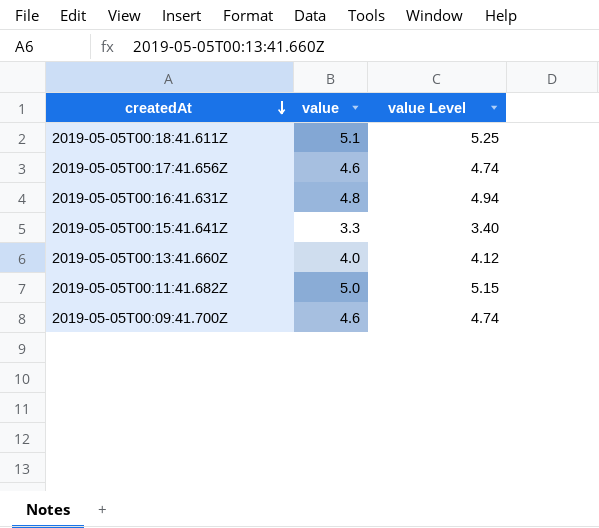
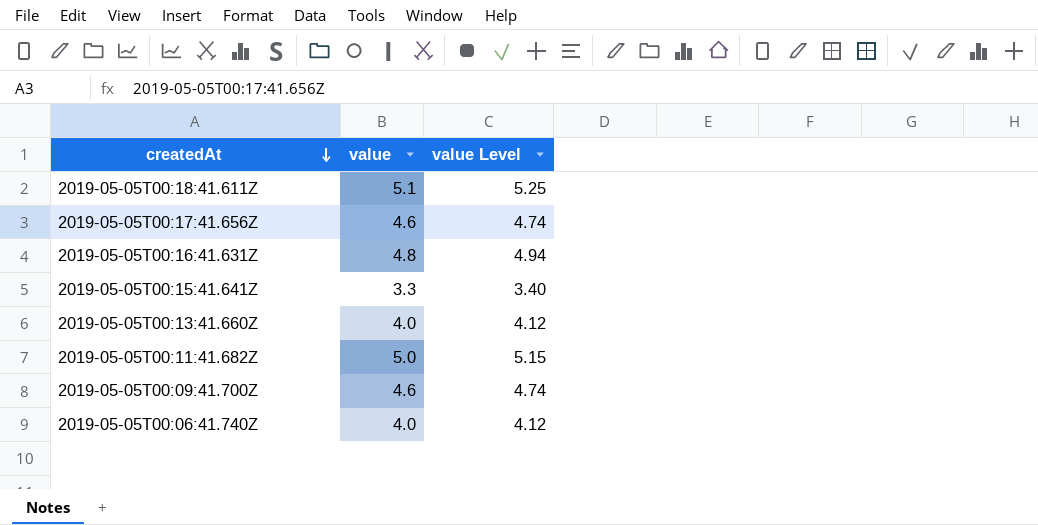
row 2019-05-05T00:06:41.740Z: none -> 4.0 | 4.12

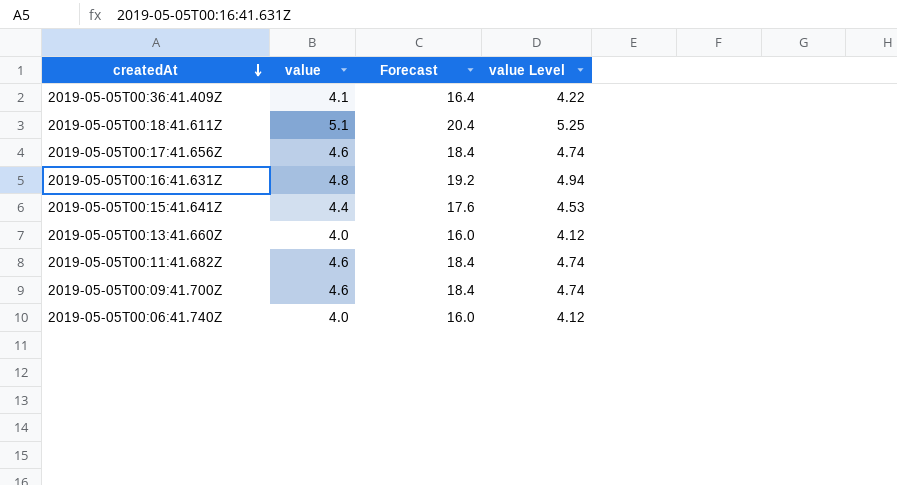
column Forecast | formula: none -> [value] * 4
row 2019-05-05T00:36:41.409Z: none -> 4.1 | 16.4 | 4.22
2019-05-05T00:15:41.641Z | value: 3.3 -> 4.4
2019-05-05T00:15:41.641Z | value Level: 3.40 -> 4.53
2019-05-05T00:11:41.682Z | value: 5.0 -> 4.6
2019-05-05T00:11:41.682Z | value Level: 5.15 -> 4.74

